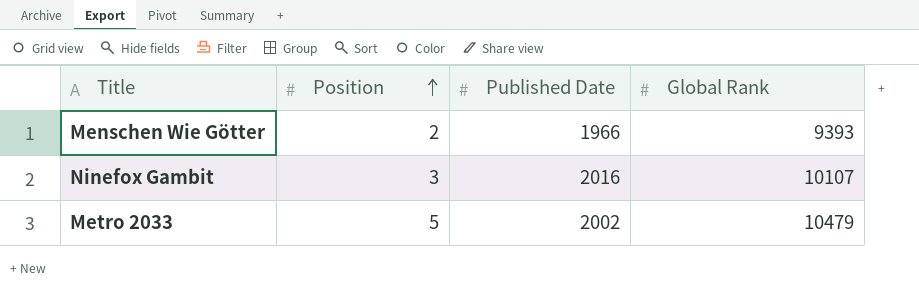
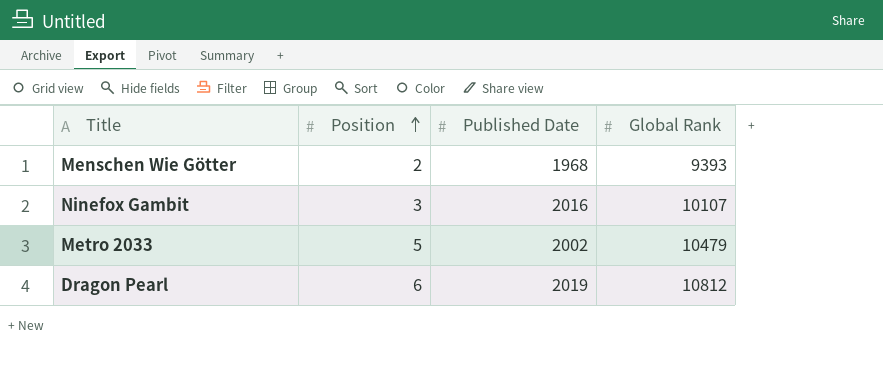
Menschen Wie Götter | Published Date: 1966 -> 1968
row Dragon Pearl: none -> 6 | 2019 | 10812

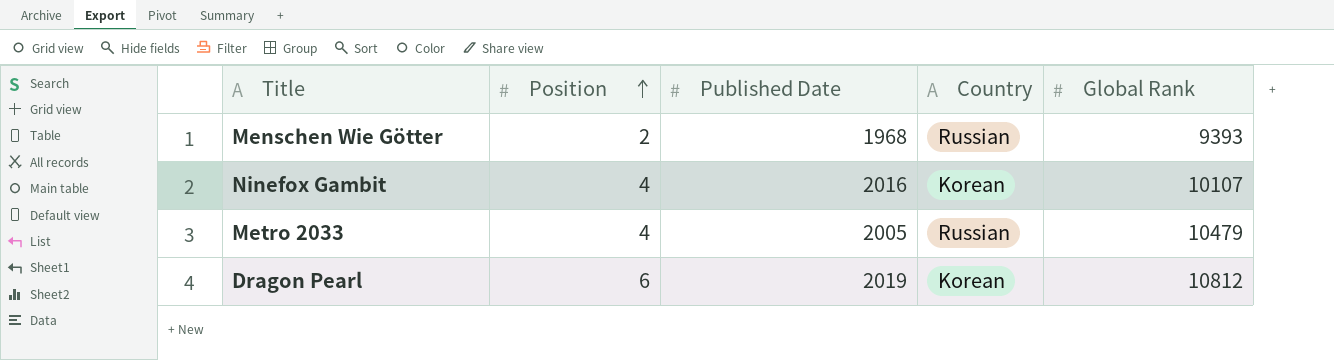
column Country | position: none -> 4
Ninefox Gambit | Position: 3 -> 4
Metro 2033 | Position: 5 -> 4
Metro 2033 | Published Date: 2002 -> 2005

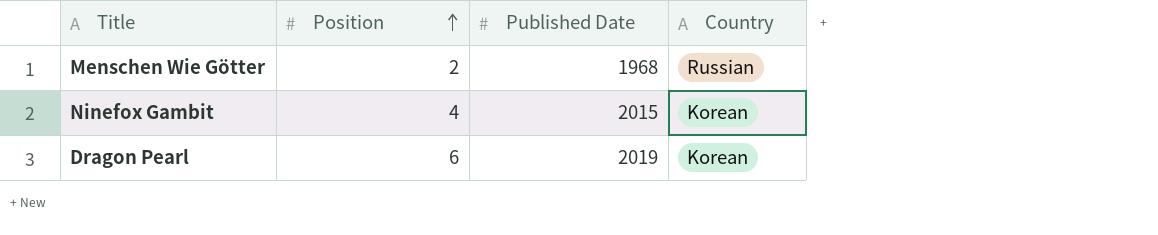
column Global Rank | position: 5 -> none
row Metro 2033: 4 | 2005 | Russian | 10479 -> none
Ninefox Gambit | Published Date: 2016 -> 2015

